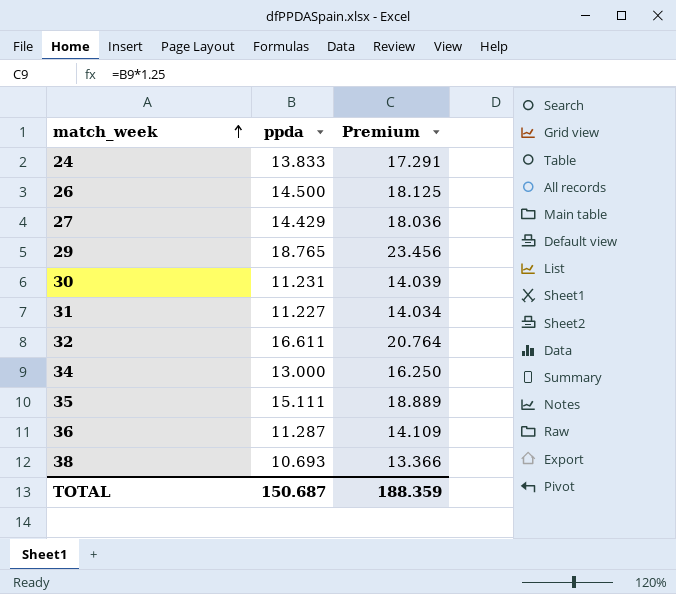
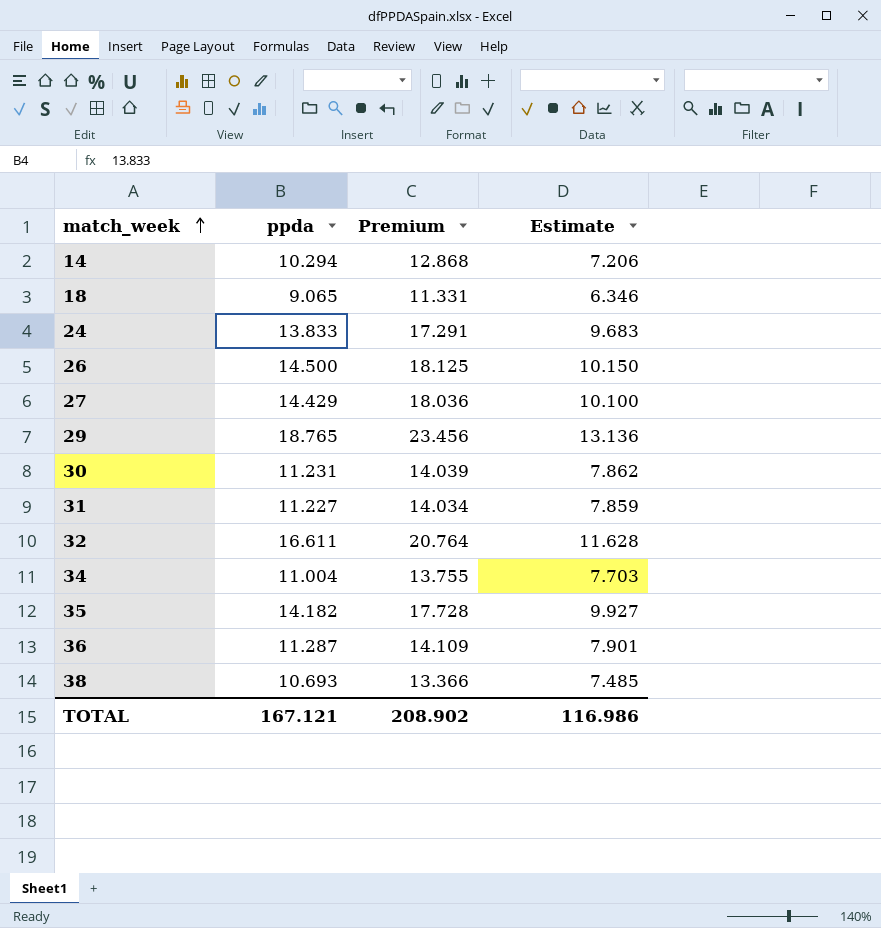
column Estimate | formula: none -> [ppda] * 0.7
row 14: none -> 10.294 | 12.868 | 7.206
row 18: none -> 9.065 | 11.331 | 6.346
34 | ppda: 13.000 -> 11.004
34 | Premium: 16.250 -> 13.755
35 | ppda: 15.111 -> 14.182
35 | Premium: 18.889 -> 17.728
TOTAL | ppda: 150.687 -> 167.121
TOTAL | Premium: 188.359 -> 208.902

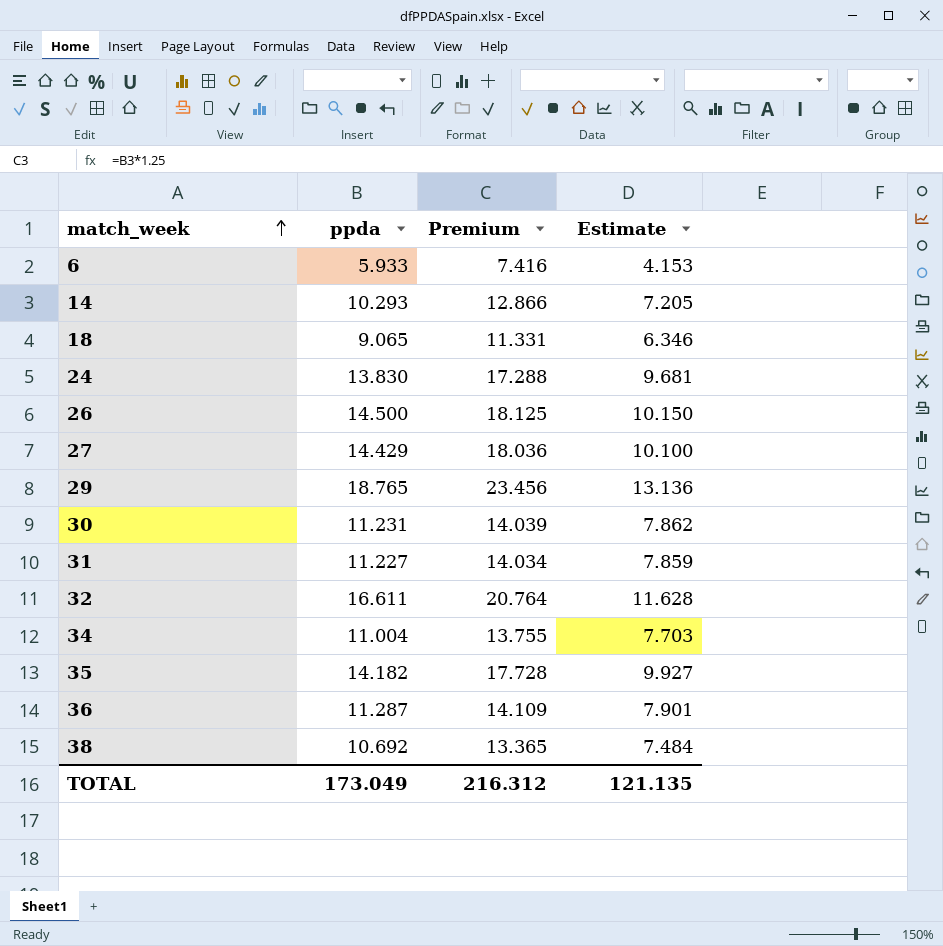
row 6: none -> 5.933 | 7.416 | 4.153
14 | ppda: 10.294 -> 10.293
14 | Premium: 12.868 -> 12.866
14 | Estimate: 7.206 -> 7.205
24 | ppda: 13.833 -> 13.830
24 | Premium: 17.291 -> 17.288
24 | Estimate: 9.683 -> 9.681
38 | ppda: 10.693 -> 10.692
38 | Premium: 13.366 -> 13.365
38 | Estimate: 7.485 -> 7.484
TOTAL | ppda: 167.121 -> 173.049
TOTAL | Premium: 208.902 -> 216.312
TOTAL | Estimate: 116.986 -> 121.135

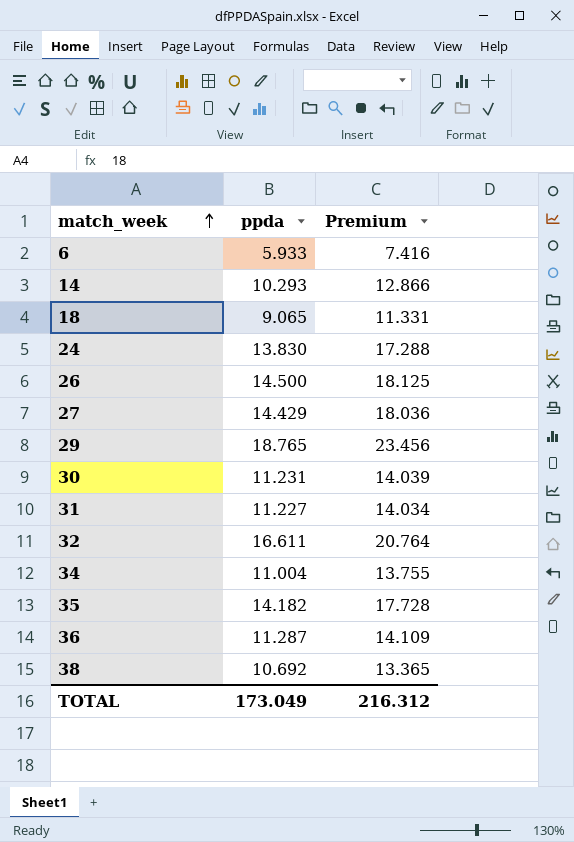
column Estimate | formula: [ppda] * 0.7 -> none

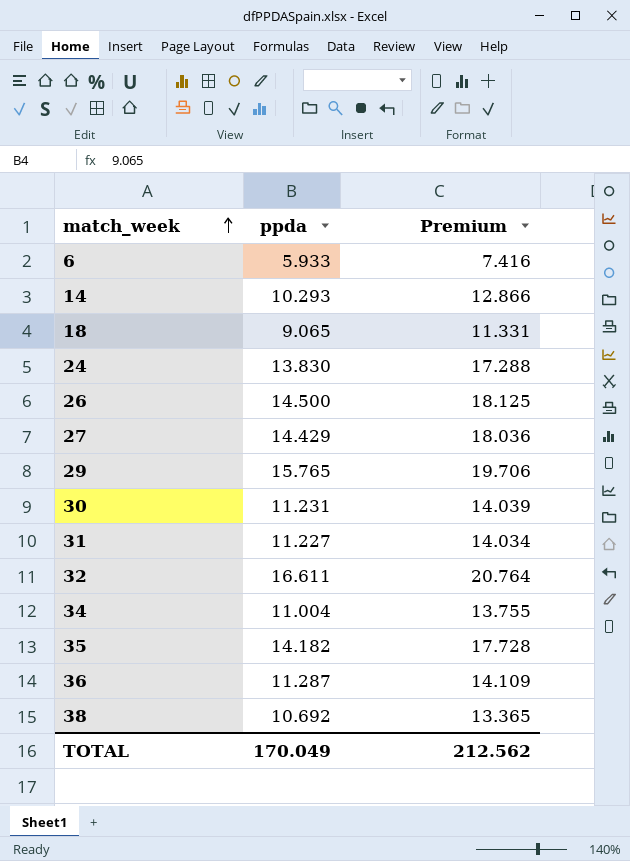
29 | ppda: 18.765 -> 15.765
29 | Premium: 23.456 -> 19.706
TOTAL | ppda: 173.049 -> 170.049
TOTAL | Premium: 216.312 -> 212.562

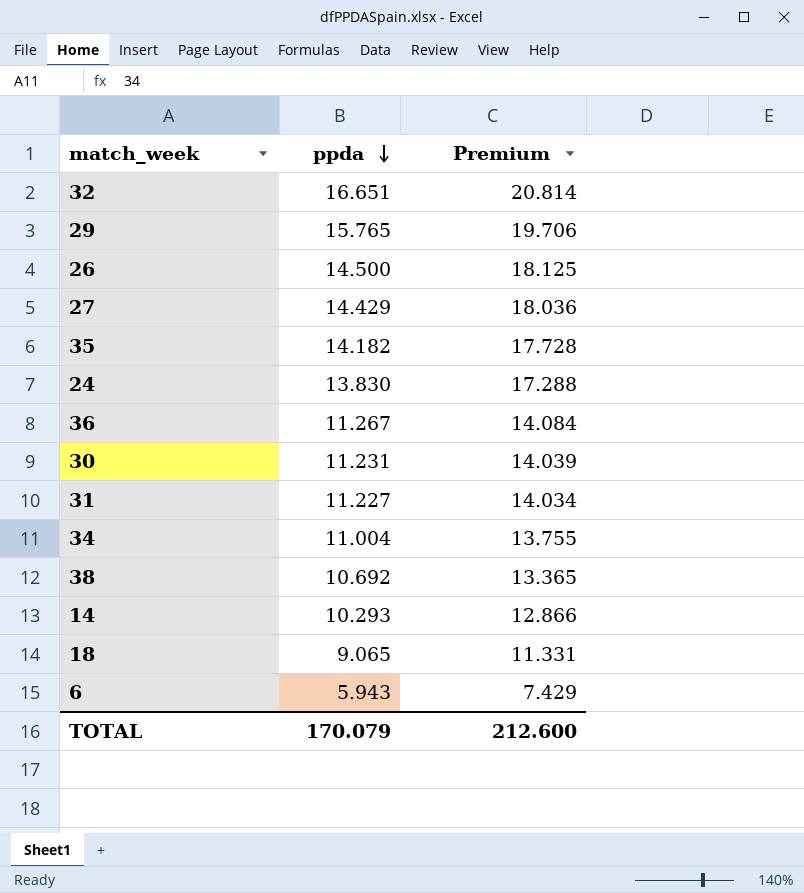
row order: match_week ascending -> ppda descending
32 | ppda: 16.611 -> 16.651
32 | Premium: 20.764 -> 20.814
36 | ppda: 11.287 -> 11.267
36 | Premium: 14.109 -> 14.084
6 | ppda: 5.933 -> 5.943
6 | Premium: 7.416 -> 7.429
TOTAL | ppda: 170.049 -> 170.079
TOTAL | Premium: 212.562 -> 212.600

